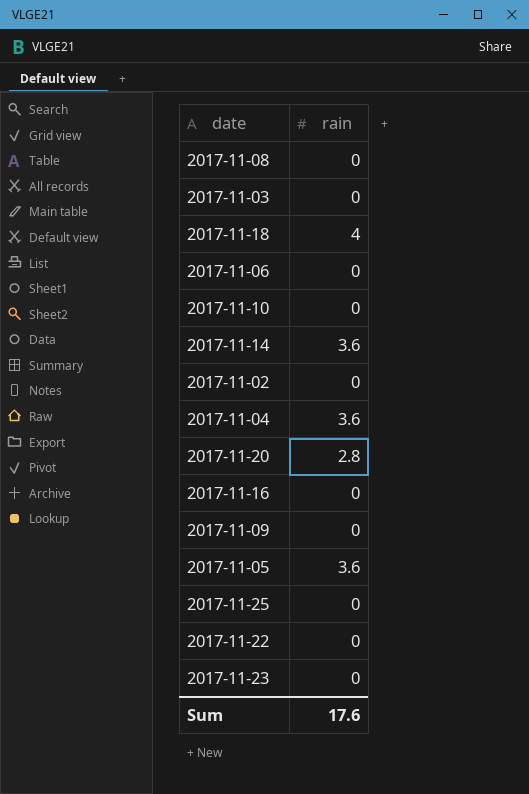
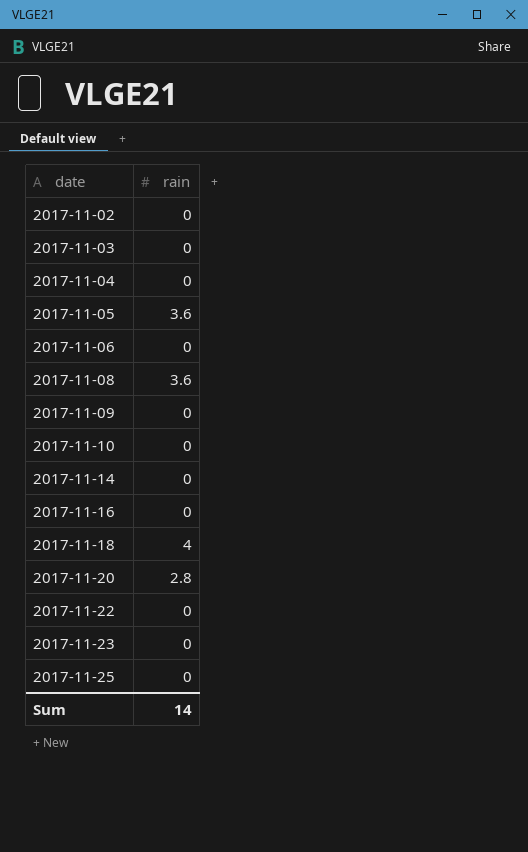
row order: none -> date ascending
2017-11-04 | rain: 3.6 -> 0
2017-11-08 | rain: 0 -> 3.6
2017-11-14 | rain: 3.6 -> 0
Sum | rain: 17.6 -> 14

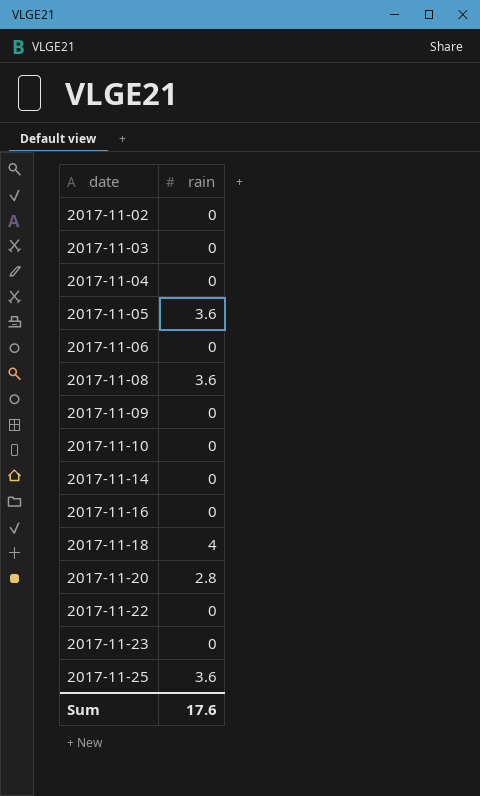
2017-11-25 | rain: 0 -> 3.6
Sum | rain: 14 -> 17.6

